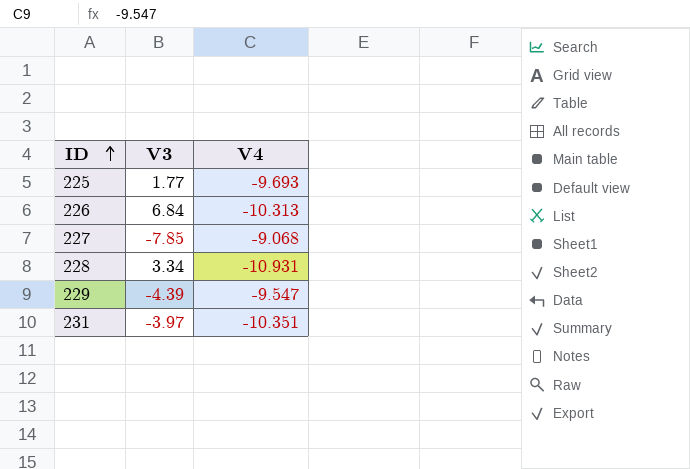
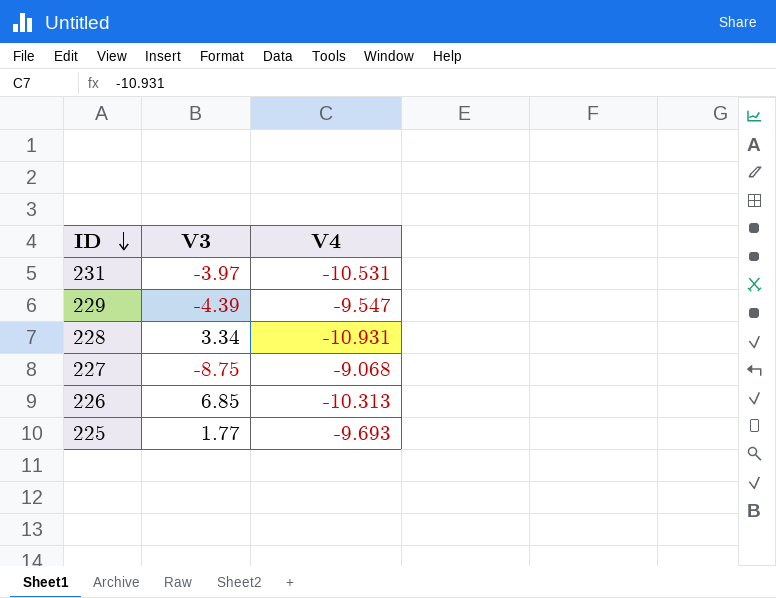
row order: ID ascending -> ID descending
231 | V4: -10.351 -> -10.531
227 | V3: -7.85 -> -8.75
226 | V3: 6.84 -> 6.85

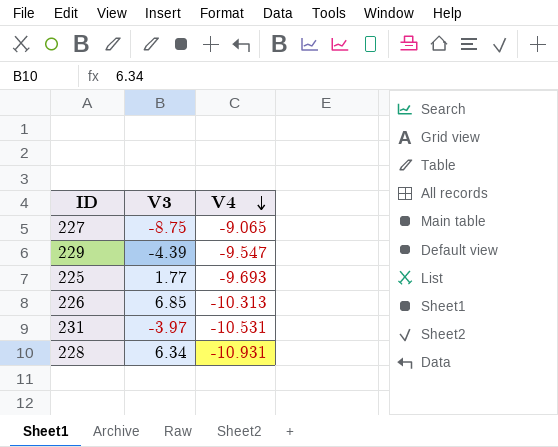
row order: ID descending -> V4 descending
227 | V4: -9.068 -> -9.065
228 | V3: 3.34 -> 6.34

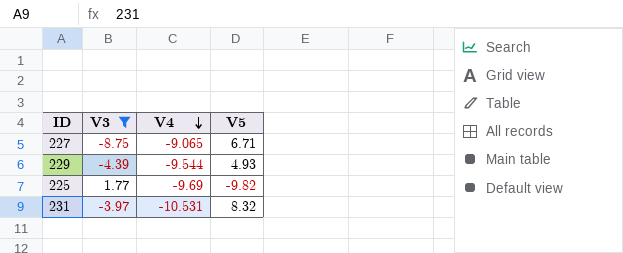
filter: none -> V3 <= 1.77
column V5 | position: none -> 4
229 | V4: -9.547 -> -9.544
225 | V4: -9.693 -> -9.69

